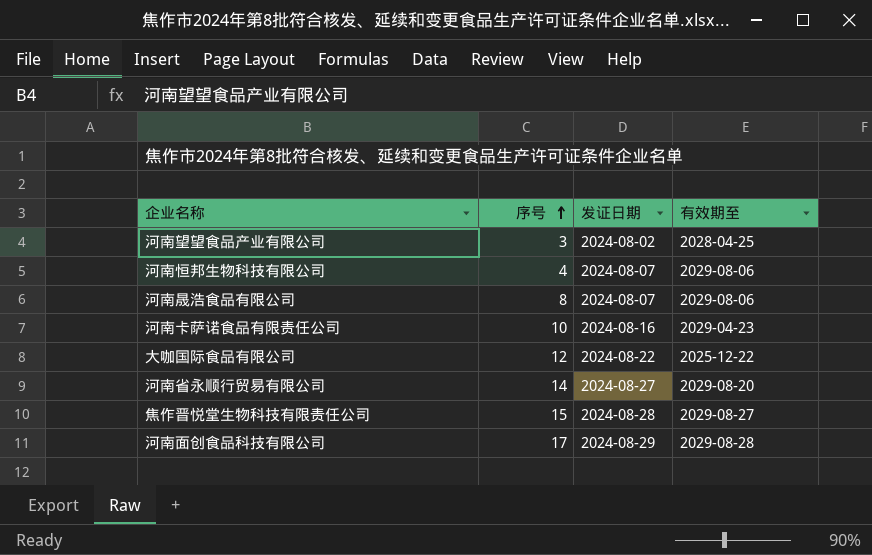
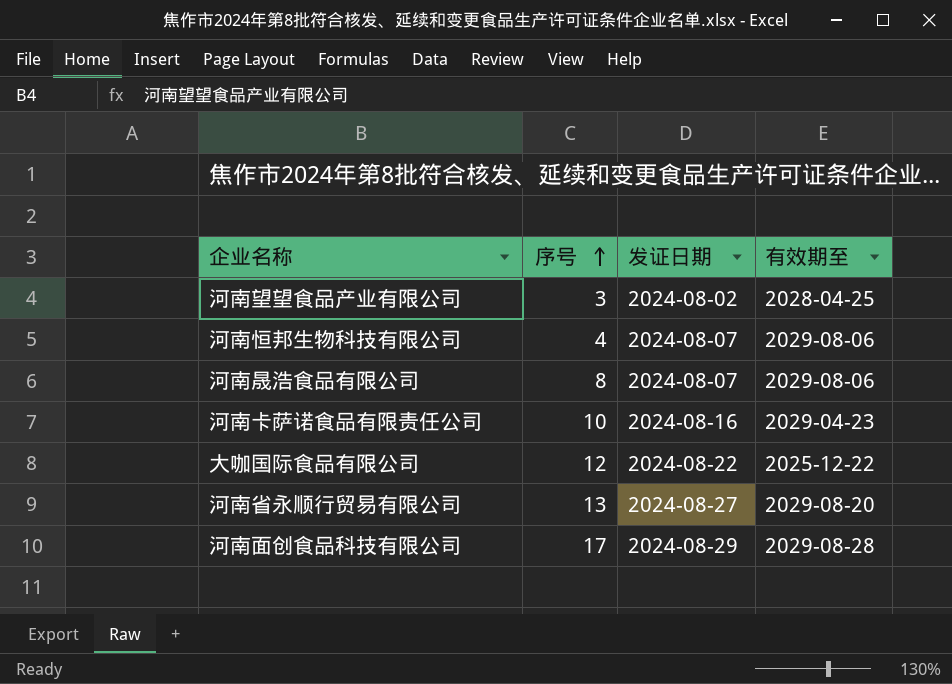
row 焦作晋悦堂生物科技有限责任公司: 15 | 2024-08-28 | 2029-08-27 -> none
河南省永顺行贸易有限公司 | 序号: 14 -> 13

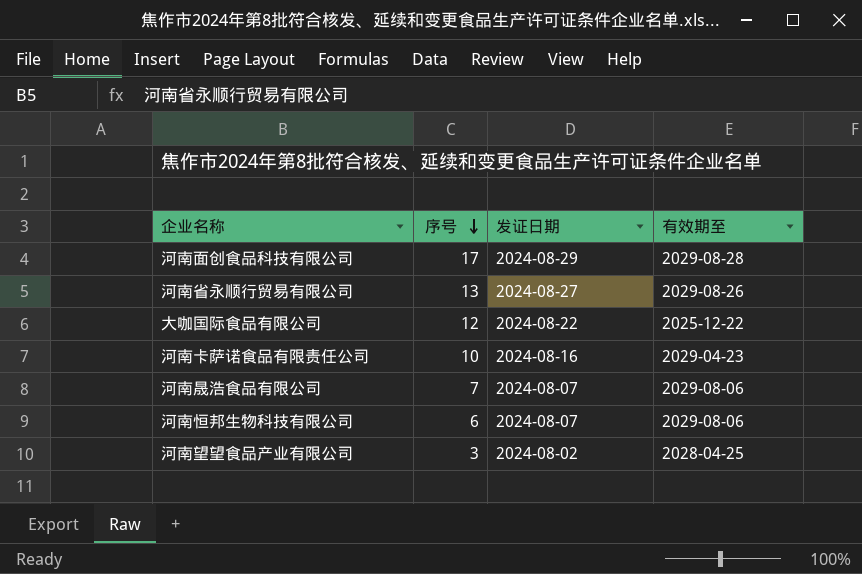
row order: 序号 ascending -> 序号 descending
河南省永顺行贸易有限公司 | 有效期至: 2029-08-20 -> 2029-08-26
河南晟浩食品有限公司 | 序号: 8 -> 7
河南恒邦生物科技有限公司 | 序号: 4 -> 6

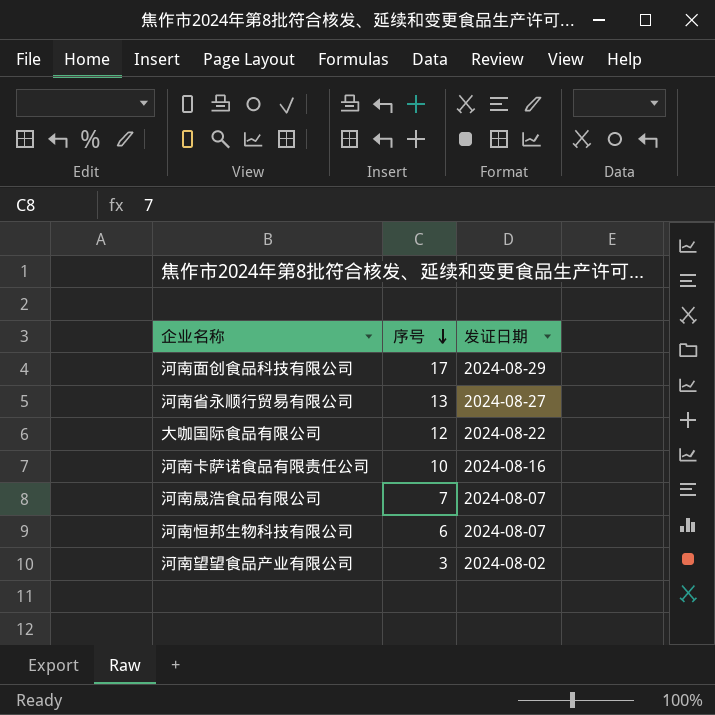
column 有效期至 | position: 4 -> none

